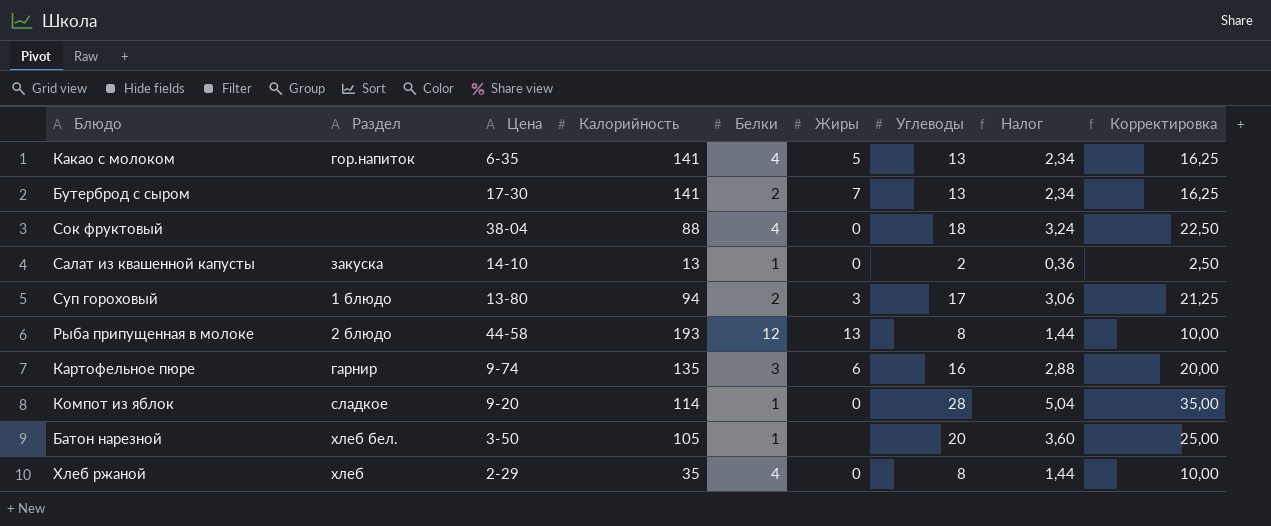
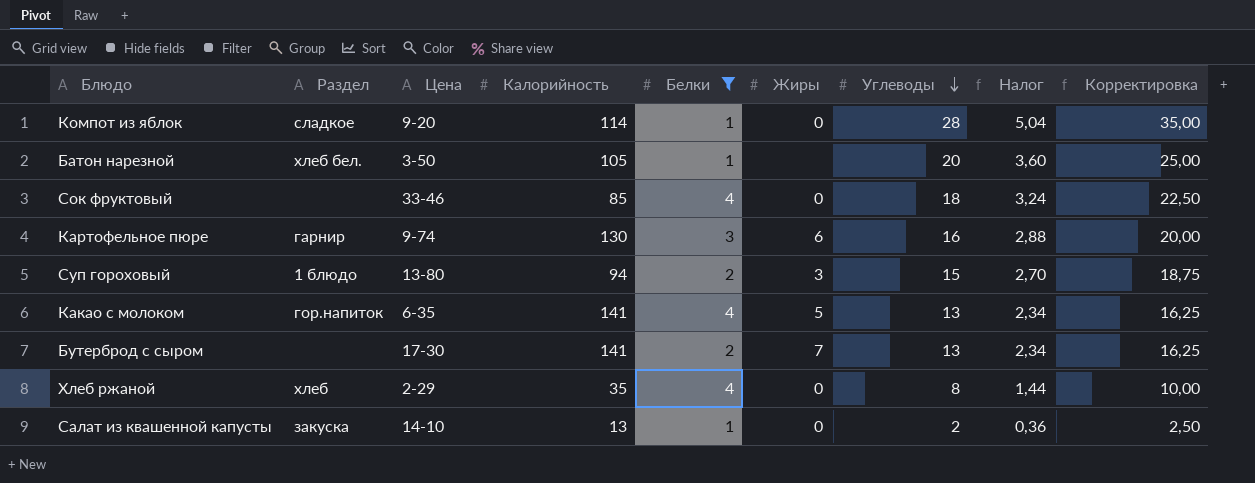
filter: none -> Белки != 12
row order: none -> Углеводы descending
Сок фруктовый | Цена: 38-04 -> 33-46
Сок фруктовый | Калорийность: 88 -> 85
Картофельное пюре | Калорийность: 135 -> 130
Суп гороховый | Углеводы: 17 -> 15
Суп гороховый | Налог: 3,06 -> 2,70
Суп гороховый | Корректировка: 21,25 -> 18,75

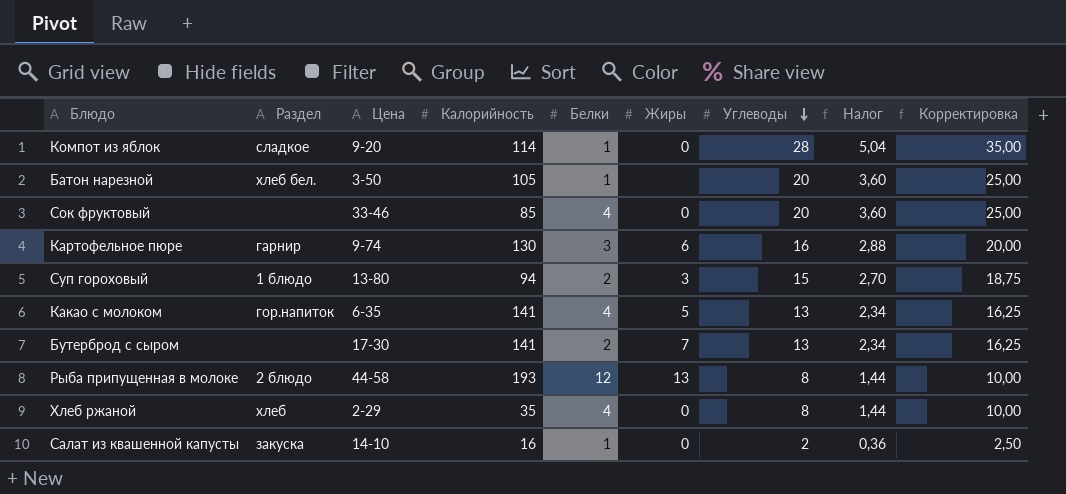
filter: Белки != 12 -> none
Сок фруктовый | Углеводы: 18 -> 20
Сок фруктовый | Налог: 3,24 -> 3,60
Сок фруктовый | Корректировка: 22,50 -> 25,00
Салат из квашенной капусты | Калорийность: 13 -> 16

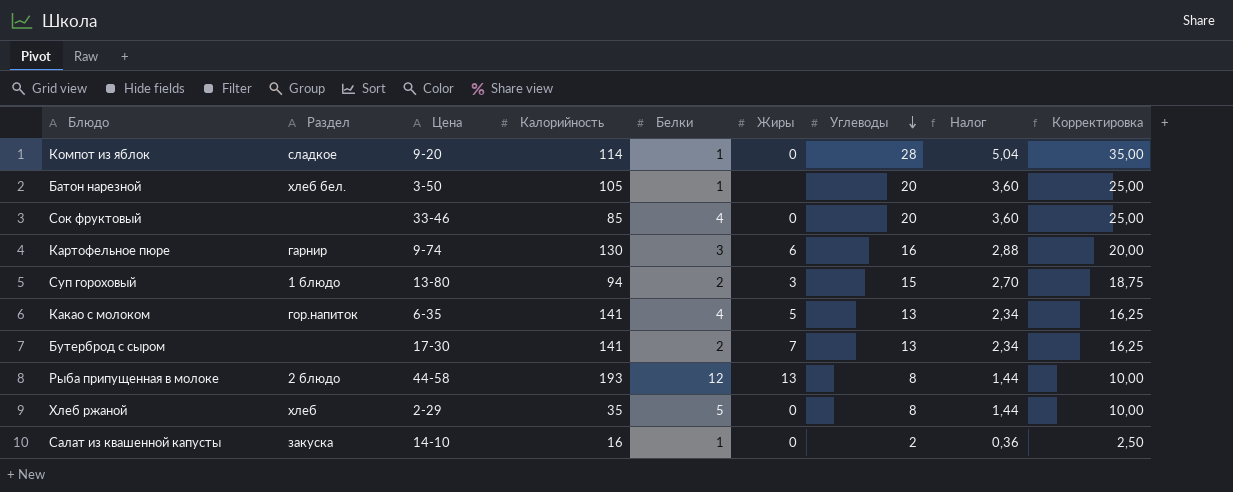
Хлеб ржаной | Белки: 4 -> 5

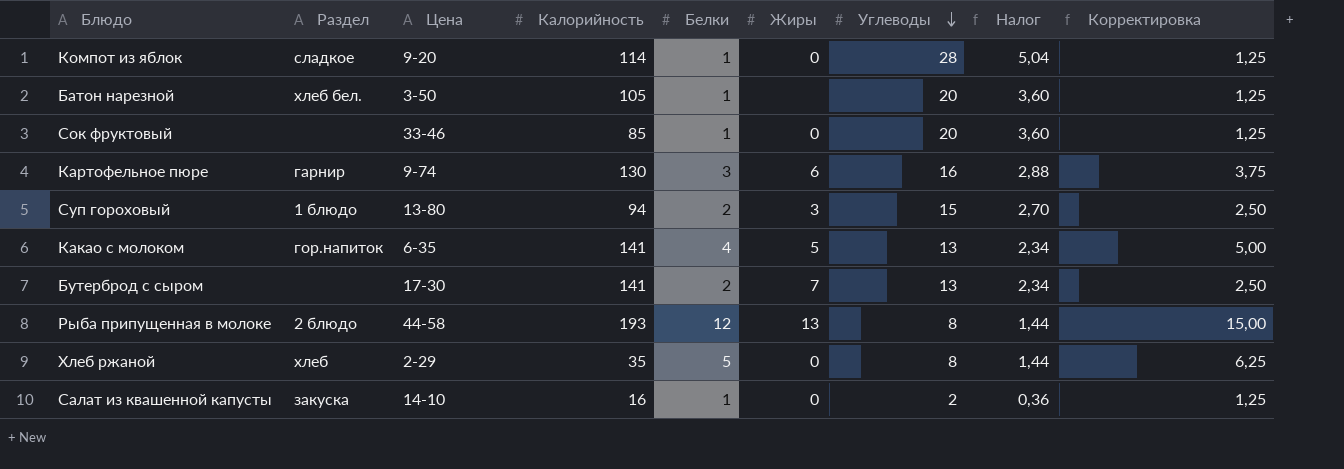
column Корректировка | formula: [Углеводы] * 1,25 -> [Белки] * 1,25
Сок фруктовый | Белки: 4 -> 1

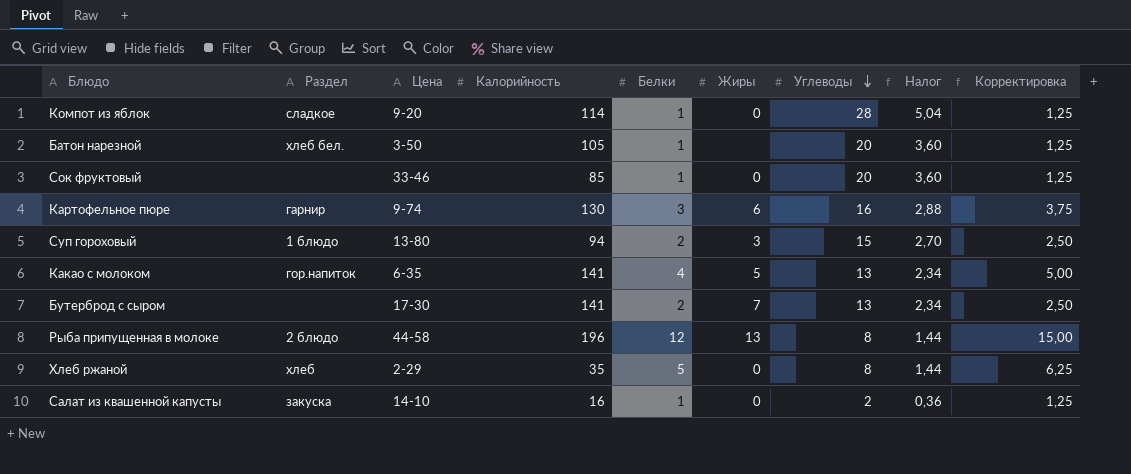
Рыба припущенная в молоке | Калорийность: 193 -> 196

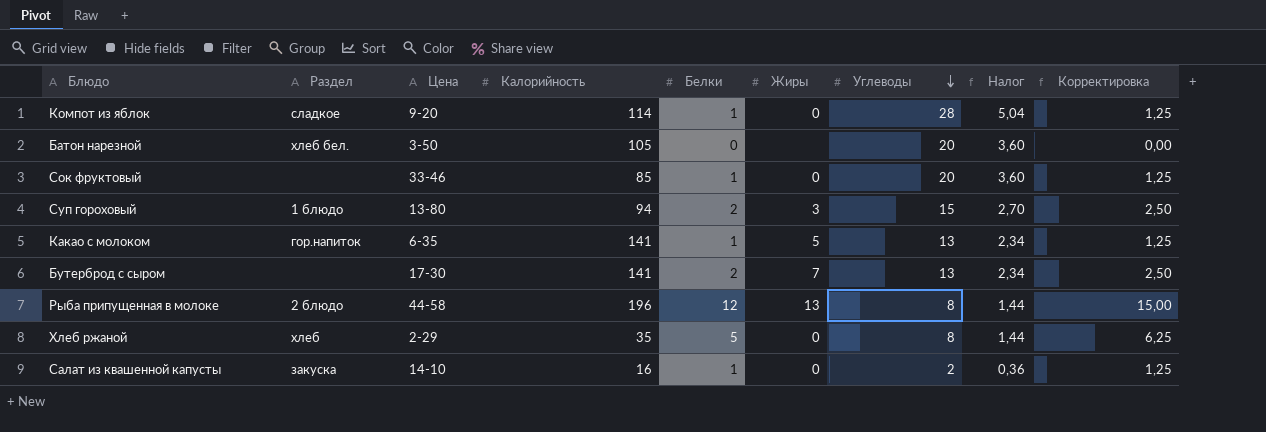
row Картофельное пюре: гарнир | 9-74 | 130 | 3 | 6 | 16 | 2,88 | 3,75 -> none
Батон нарезной | Белки: 1 -> 0
Батон нарезной | Корректировка: 1,25 -> 0,00
Какао с молоком | Белки: 4 -> 1
Какао с молоком | Корректировка: 5,00 -> 1,25

